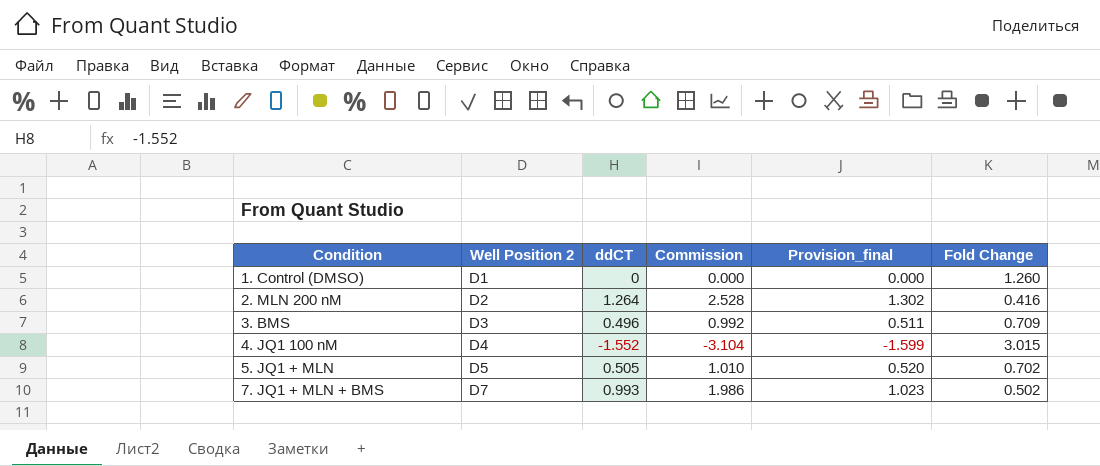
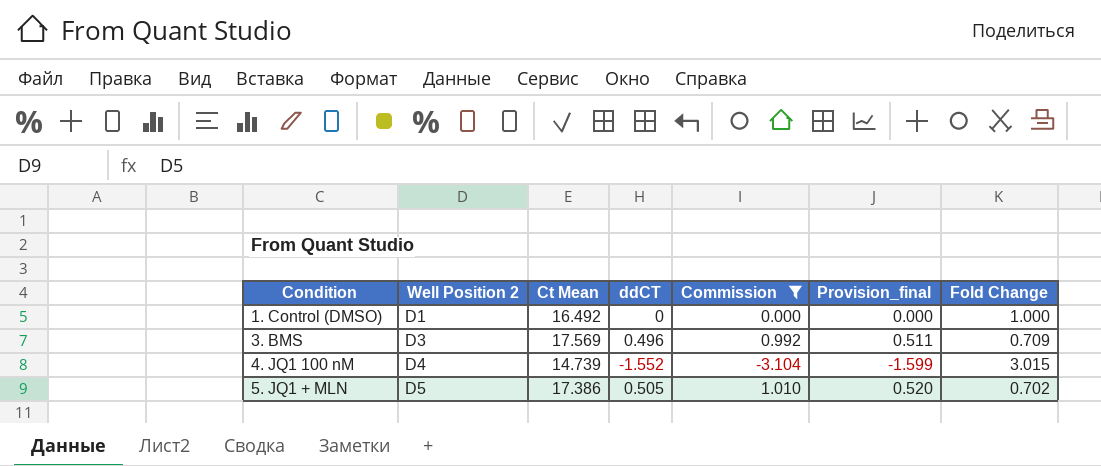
filter: none -> Commission <= 1.010
column Ct Mean | position: none -> 3
1. Control (DMSO) | Fold Change: 1.260 -> 1.000

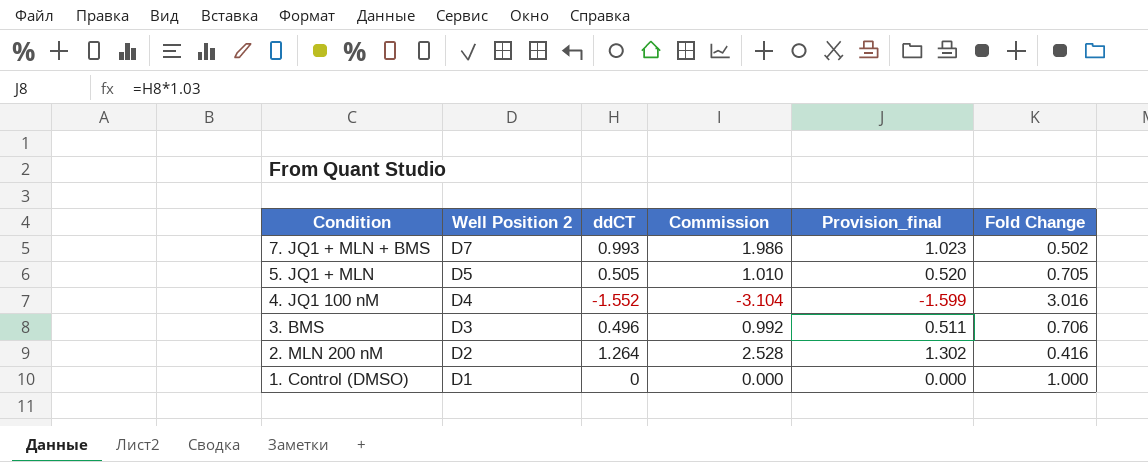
filter: Commission <= 1.010 -> none
row order: Condition ascending -> Condition descending
column Ct Mean | position: 3 -> none
5. JQ1 + MLN | Fold Change: 0.702 -> 0.705
4. JQ1 100 nM | Fold Change: 3.015 -> 3.016
3. BMS | Fold Change: 0.709 -> 0.706

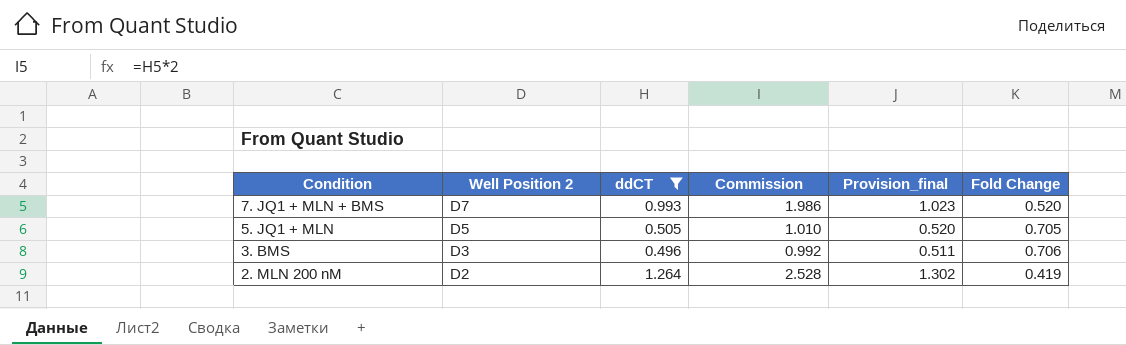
filter: none -> ddCT >= 0.496
7. JQ1 + MLN + BMS | Fold Change: 0.502 -> 0.520
2. MLN 200 nM | Fold Change: 0.416 -> 0.419

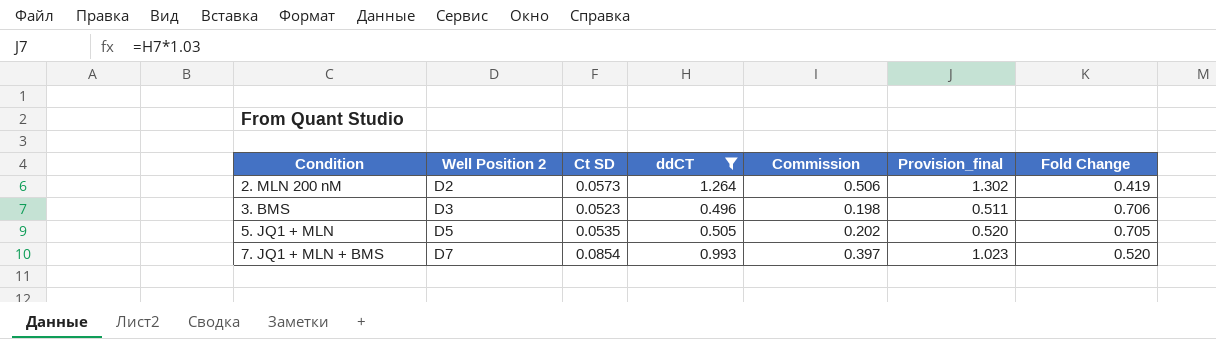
row order: Condition descending -> Condition ascending
column Ct SD | position: none -> 3
column Commission | formula: [ddCT] * 2 -> [ddCT] * 0.4

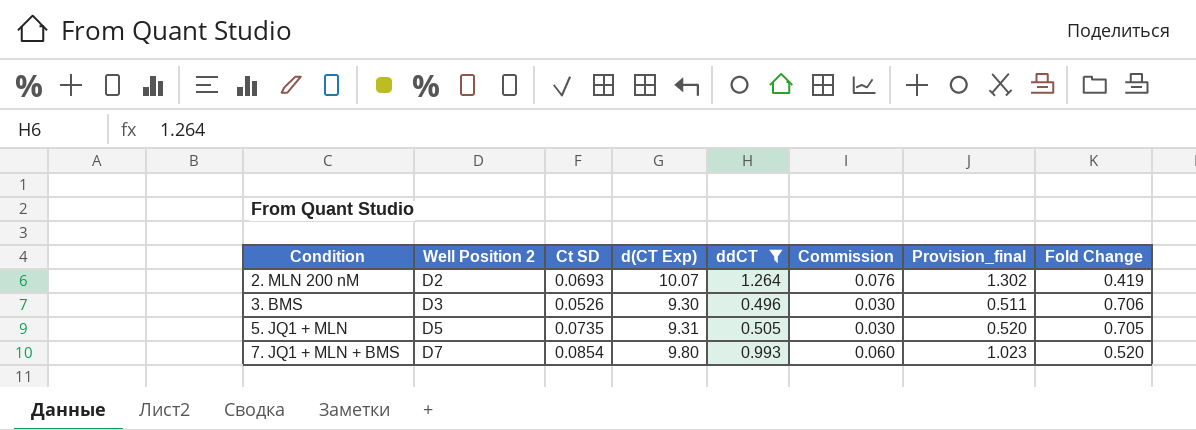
column d(CT Exp) | position: none -> 4
column Commission | formula: [ddCT] * 0.4 -> [ddCT] * 0.06
2. MLN 200 nM | Ct SD: 0.0573 -> 0.0693
3. BMS | Ct SD: 0.0523 -> 0.0526
5. JQ1 + MLN | Ct SD: 0.0535 -> 0.0735

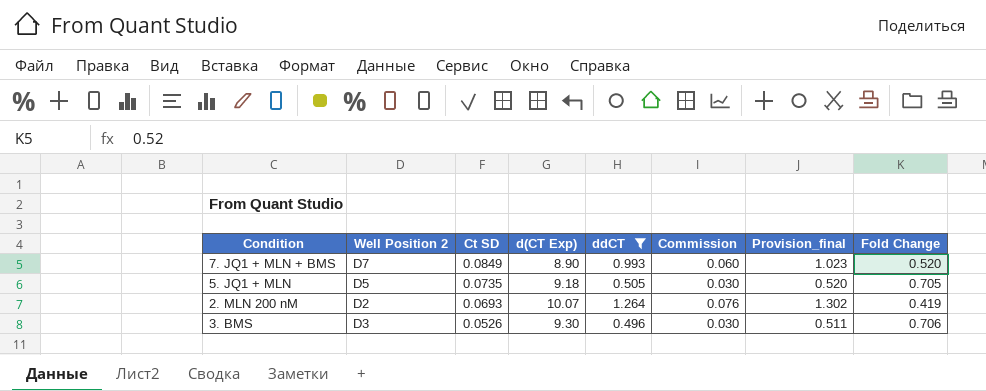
row order: Condition ascending -> Ct SD descending
7. JQ1 + MLN + BMS | Ct SD: 0.0854 -> 0.0849
7. JQ1 + MLN + BMS | d(CT Exp): 9.80 -> 8.90
5. JQ1 + MLN | d(CT Exp): 9.31 -> 9.18

